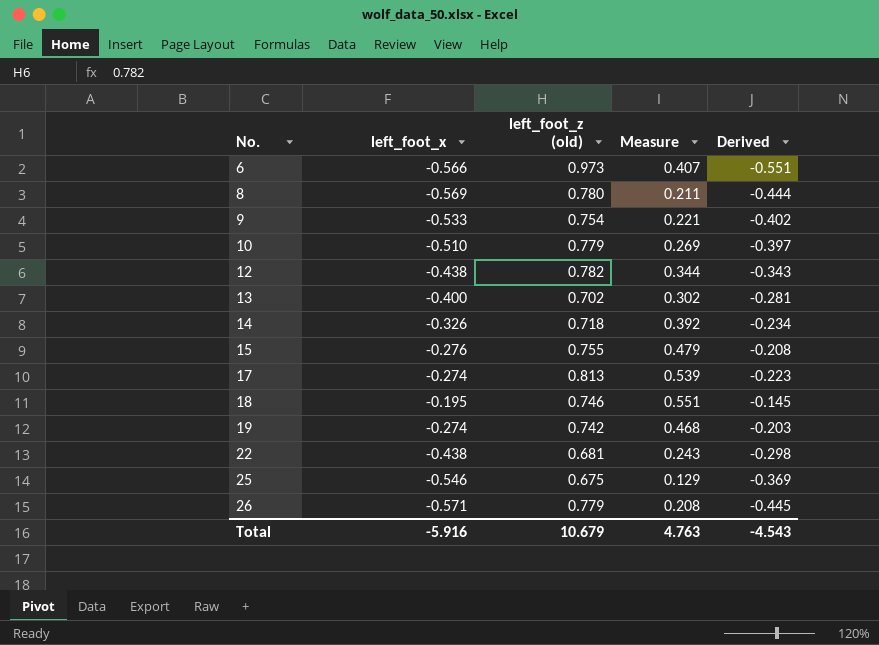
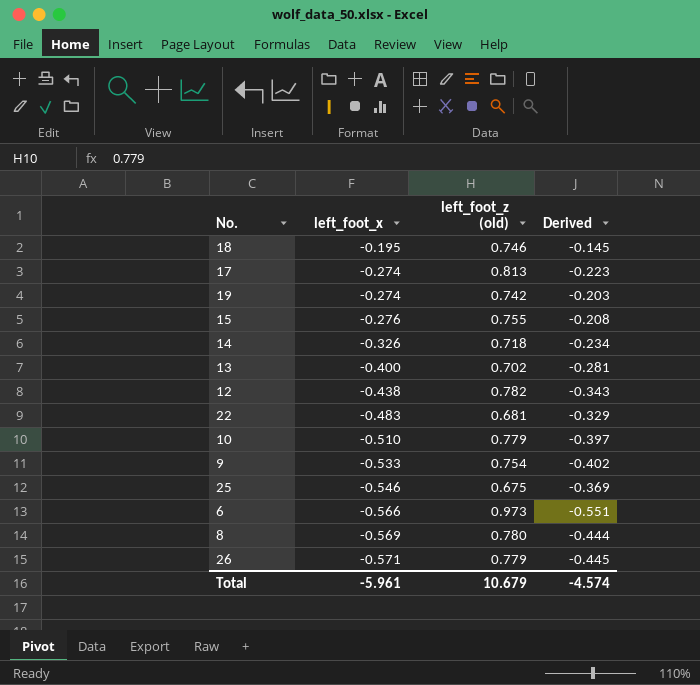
row order: No. ascending -> left_foot_x descending
column Measure | formula: [left_foot_x] + [left_foot_z (old)] -> none
22 | left_foot_x: -0.438 -> -0.483
22 | Derived: -0.298 -> -0.329
Total | left_foot_x: -5.916 -> -5.961
Total | Derived: -4.543 -> -4.574

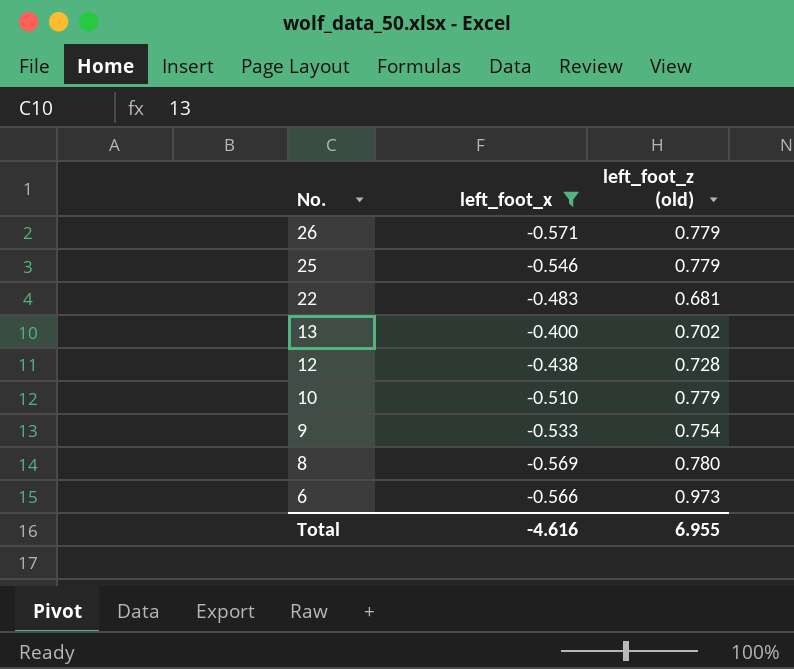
filter: none -> left_foot_x <= -0.400
row order: left_foot_x descending -> No. descending
column Derived | formula: [left_foot_x] * [left_foot_z (old)] -> none
25 | left_foot_z (old): 0.675 -> 0.779
12 | left_foot_z (old): 0.782 -> 0.728
Total | left_foot_x: -5.961 -> -4.616
Total | left_foot_z (old): 10.679 -> 6.955

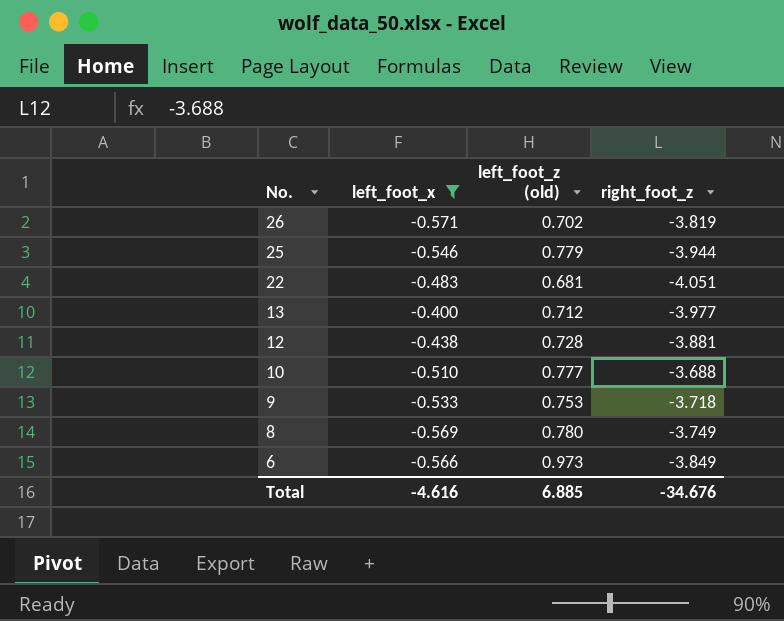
column right_foot_z | position: none -> 4
26 | left_foot_z (old): 0.779 -> 0.702
13 | left_foot_z (old): 0.702 -> 0.712
10 | left_foot_z (old): 0.779 -> 0.777
9 | left_foot_z (old): 0.754 -> 0.753
Total | left_foot_z (old): 6.955 -> 6.885

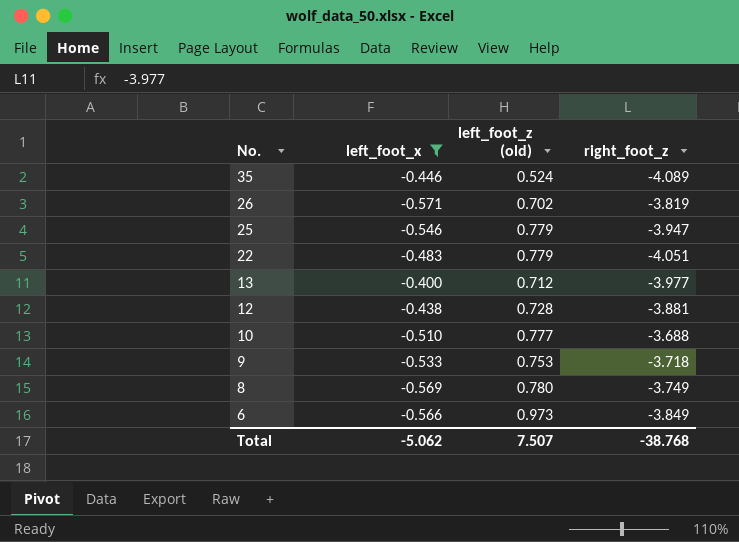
row 35: none -> -0.446 | 0.524 | -4.089
25 | right_foot_z: -3.944 -> -3.947
22 | left_foot_z (old): 0.681 -> 0.779
Total | left_foot_x: -4.616 -> -5.062
Total | left_foot_z (old): 6.885 -> 7.507
Total | right_foot_z: -34.676 -> -38.768

